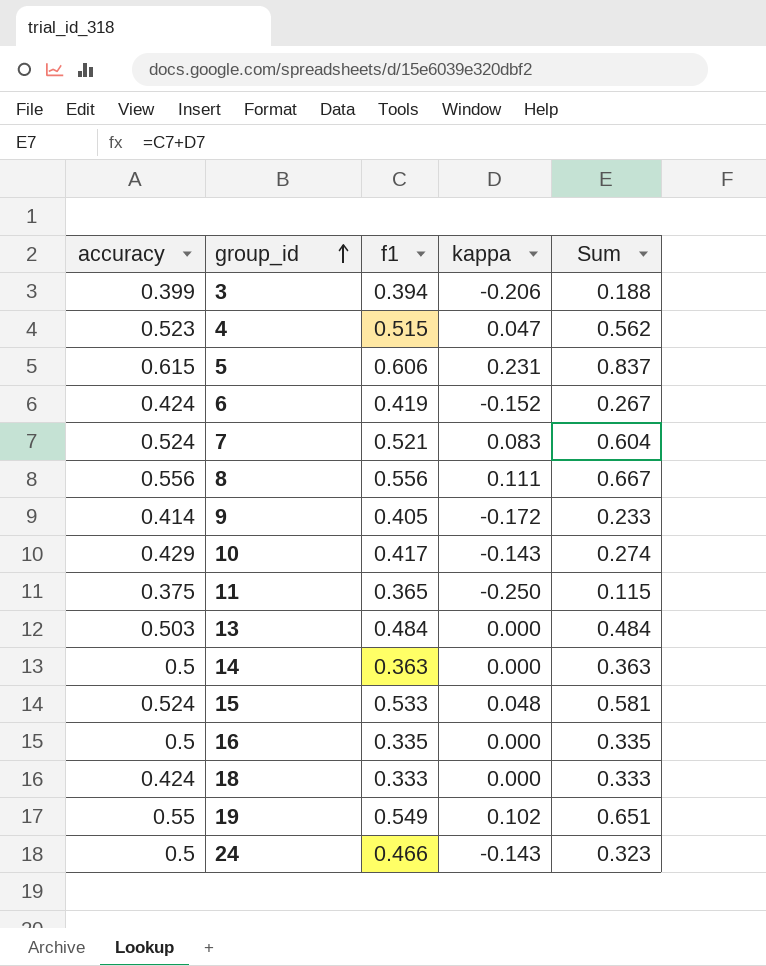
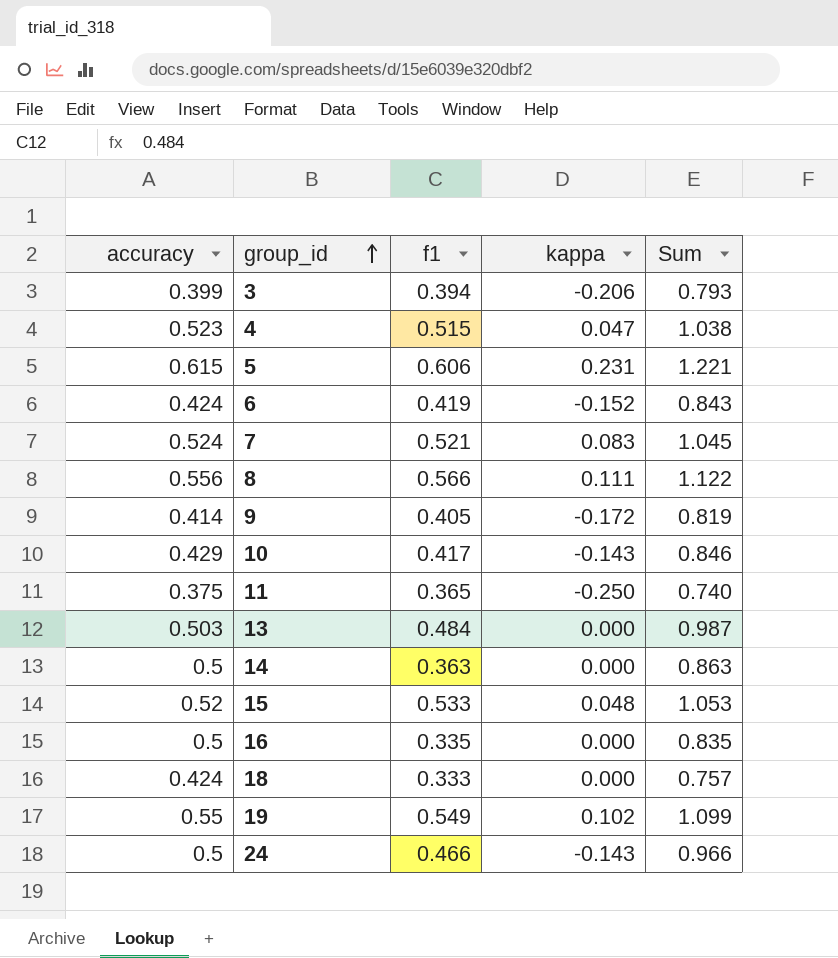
column Sum | formula: [f1] + [kappa] -> [accuracy] + [f1]
8 | f1: 0.556 -> 0.566
15 | accuracy: 0.524 -> 0.52

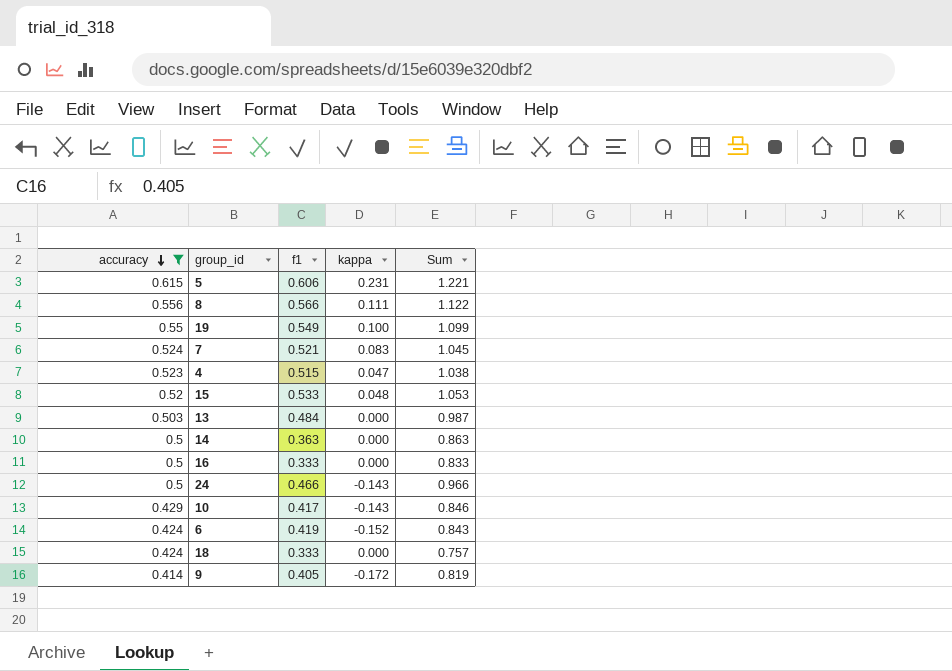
filter: none -> accuracy >= 0.414
row order: group_id ascending -> accuracy descending
19 | kappa: 0.102 -> 0.100
16 | f1: 0.335 -> 0.333
16 | Sum: 0.835 -> 0.833

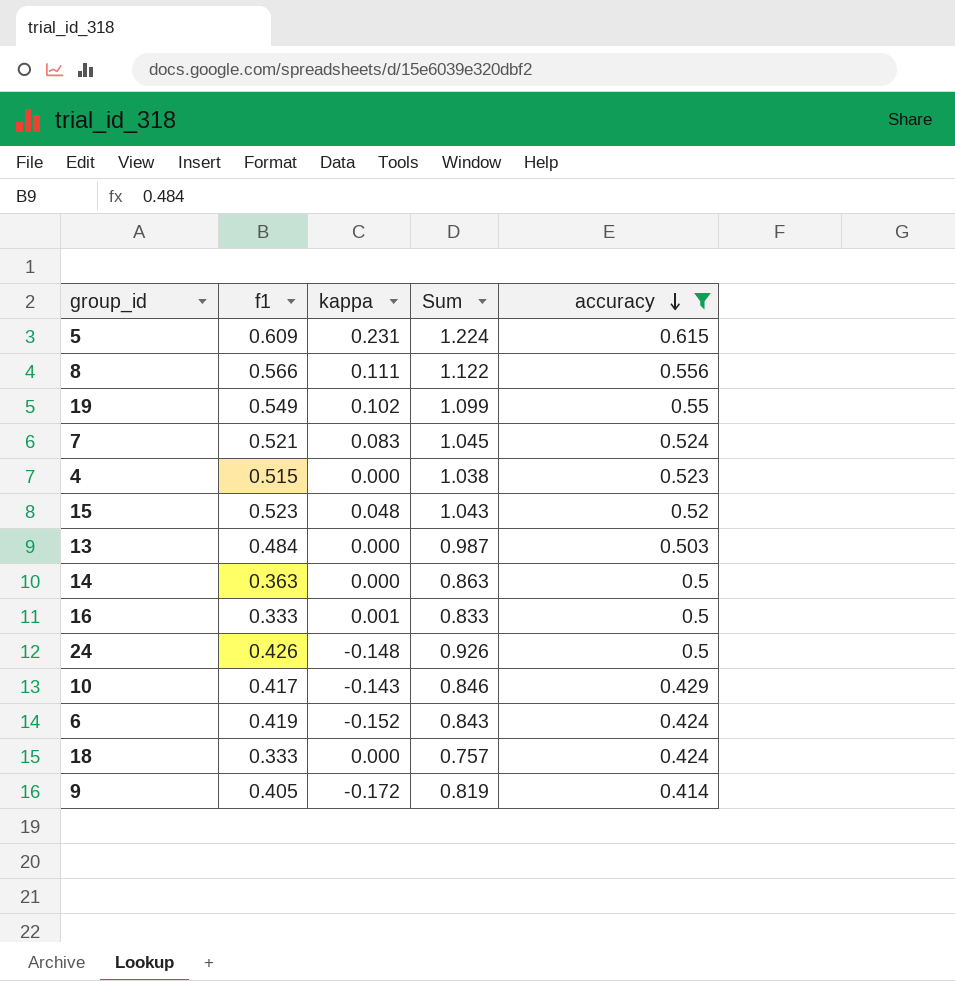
column accuracy | position: 1 -> 5
5 | f1: 0.606 -> 0.609
5 | Sum: 1.221 -> 1.224
19 | kappa: 0.100 -> 0.102
4 | kappa: 0.047 -> 0.000
15 | f1: 0.533 -> 0.523
15 | Sum: 1.053 -> 1.043
16 | kappa: 0.000 -> 0.001
24 | f1: 0.466 -> 0.426
24 | kappa: -0.143 -> -0.148
24 | Sum: 0.966 -> 0.926

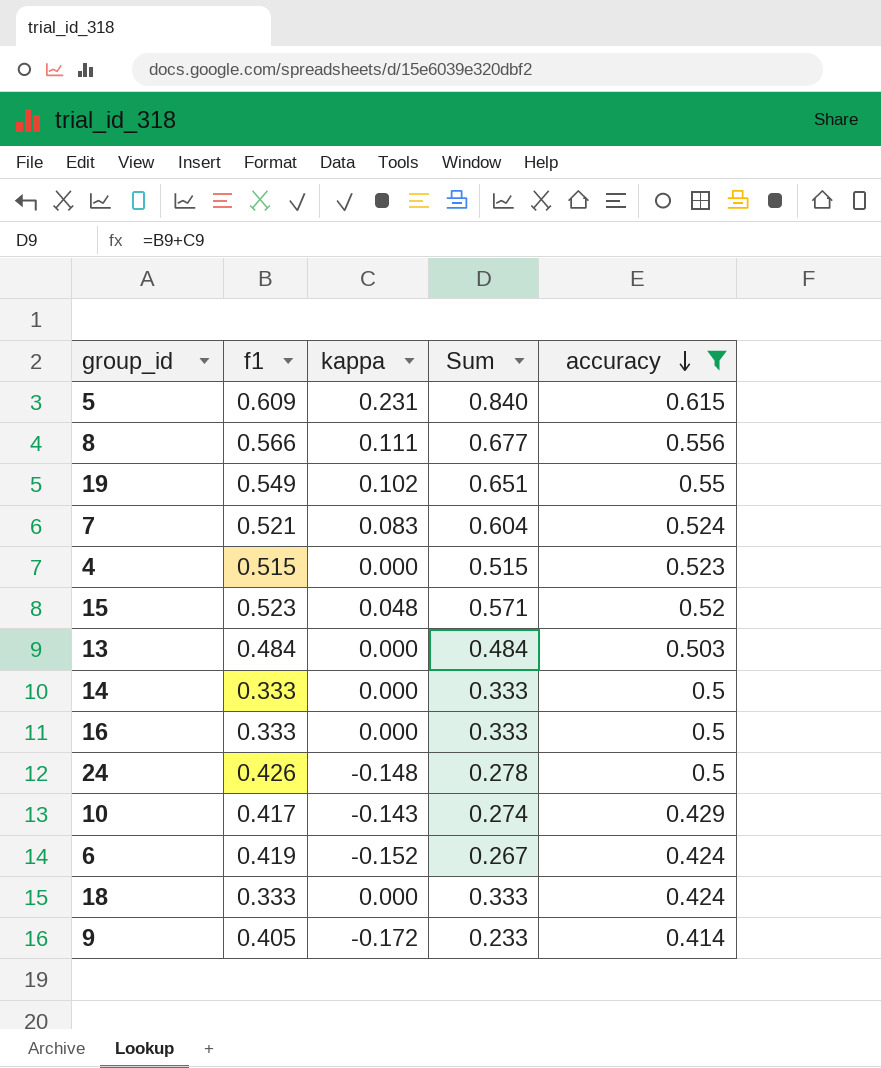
column Sum | formula: [f1] + [accuracy] -> [f1] + [kappa]
14 | f1: 0.363 -> 0.333
16 | kappa: 0.001 -> 0.000

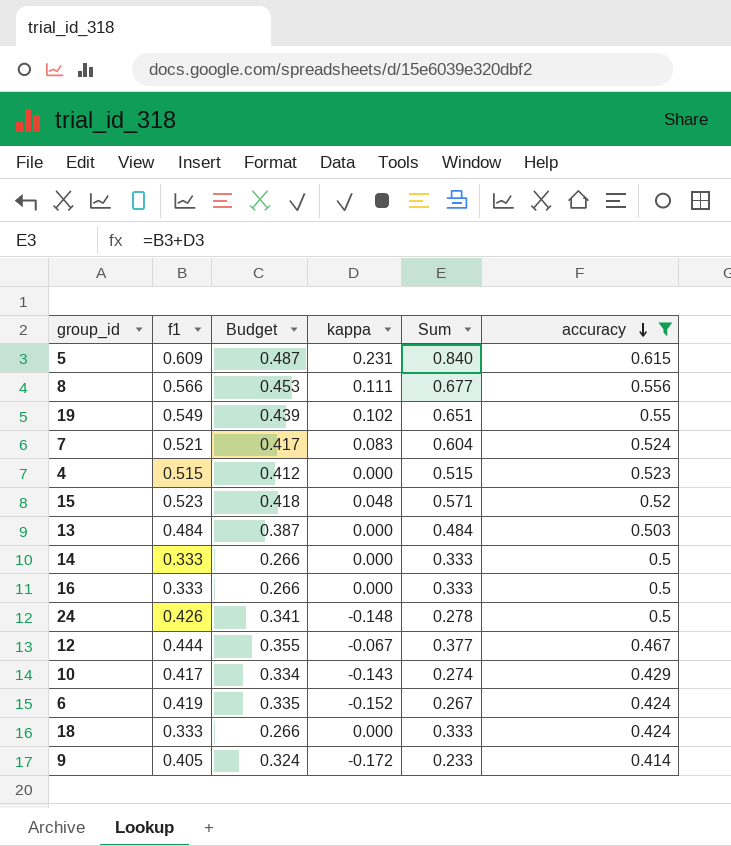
column Budget | formula: none -> [f1] * 0.8
row 12: none -> 0.444 | 0.355 | -0.067 | 0.377 | 0.467

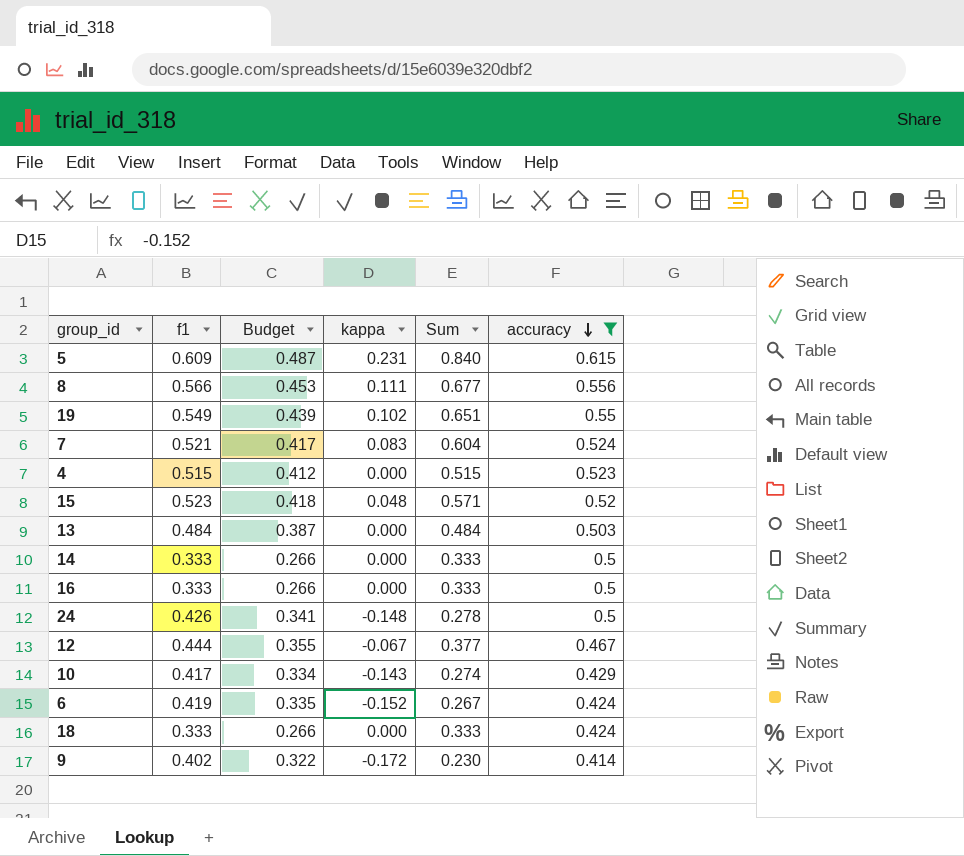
9 | f1: 0.405 -> 0.402
9 | Budget: 0.324 -> 0.322
9 | Sum: 0.233 -> 0.230

